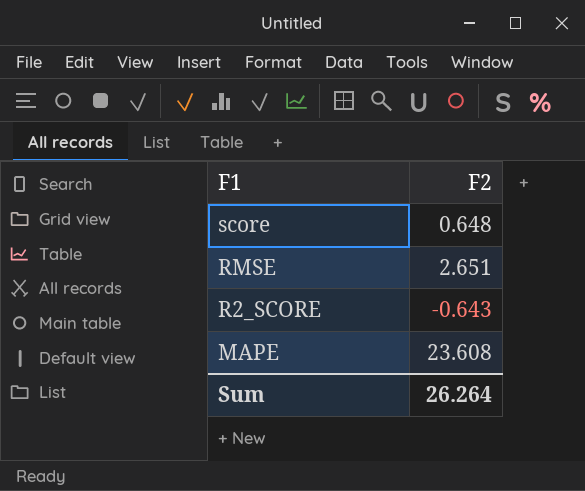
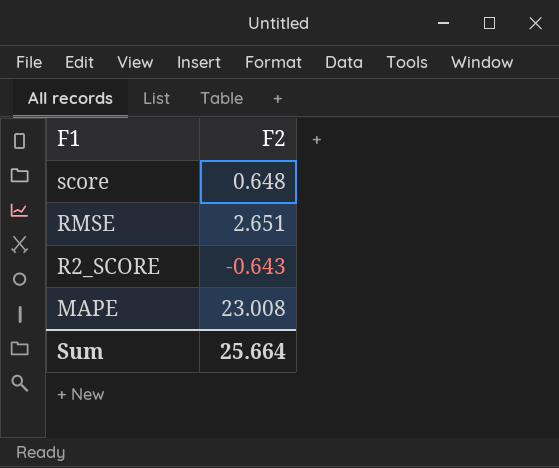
MAPE | F2: 23.608 -> 23.008
Sum | F2: 26.264 -> 25.664

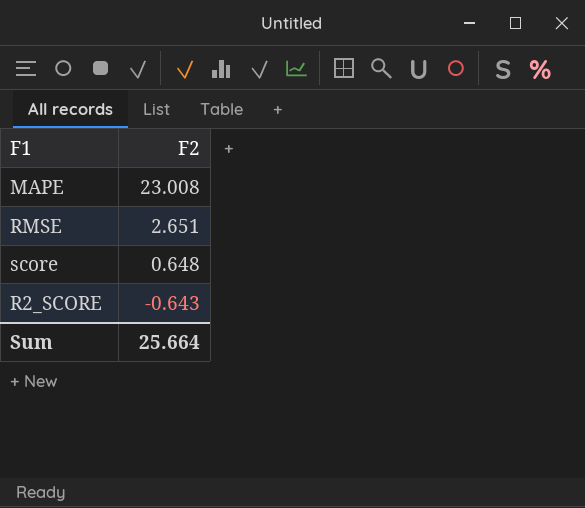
row order: F1 descending -> F2 descending

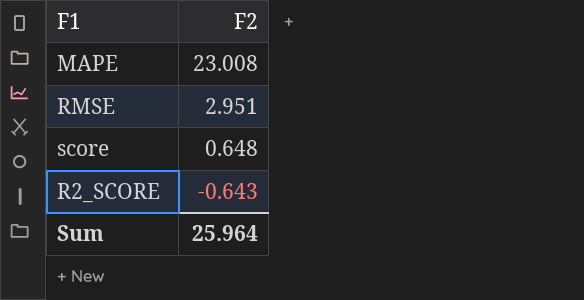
RMSE | F2: 2.651 -> 2.951
Sum | F2: 25.664 -> 25.964

